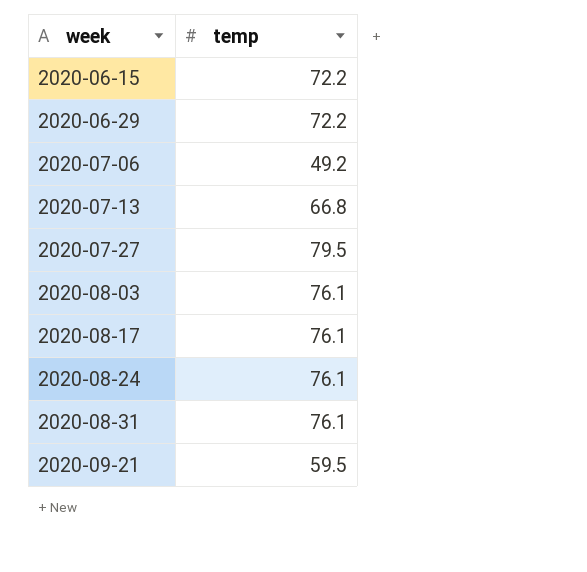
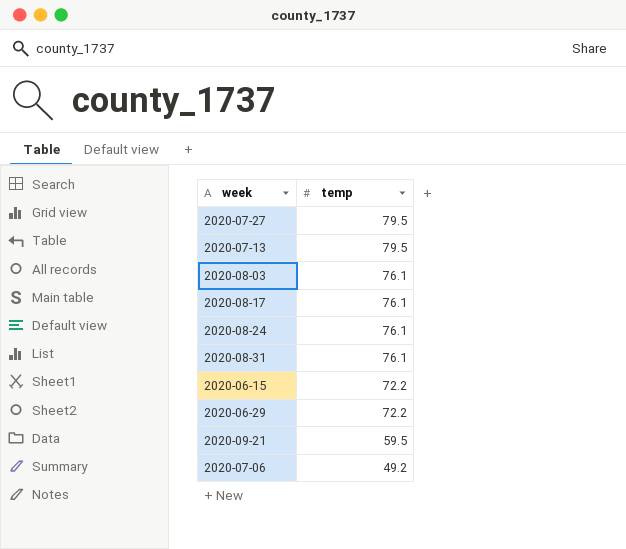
row order: week ascending -> temp descending
2020-07-13 | temp: 66.8 -> 79.5

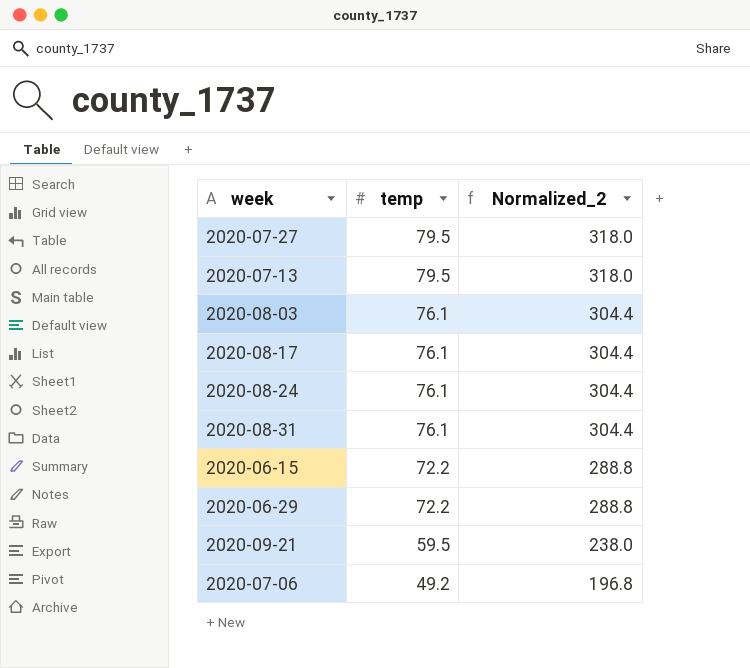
column Normalized_2 | formula: none -> [temp] * 4

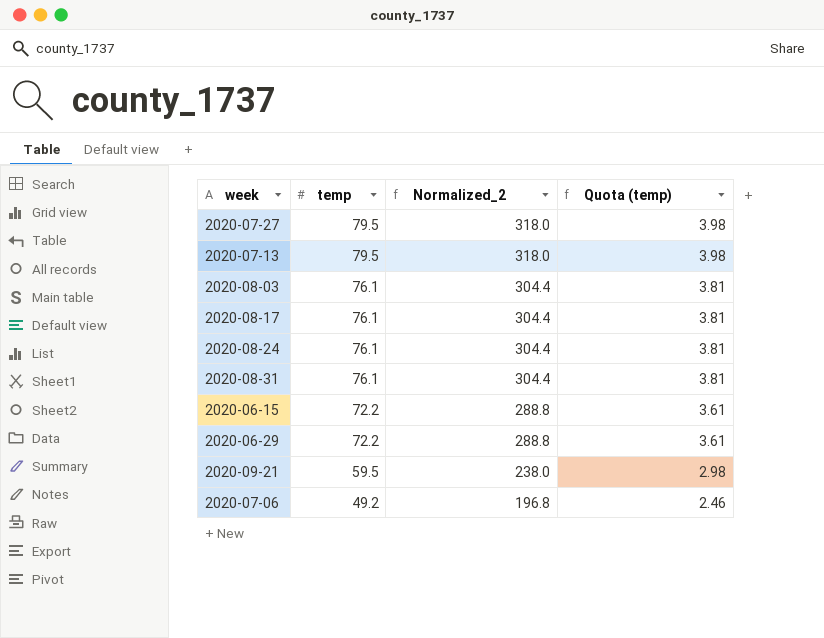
column Quota (temp) | formula: none -> [temp] * 0.05

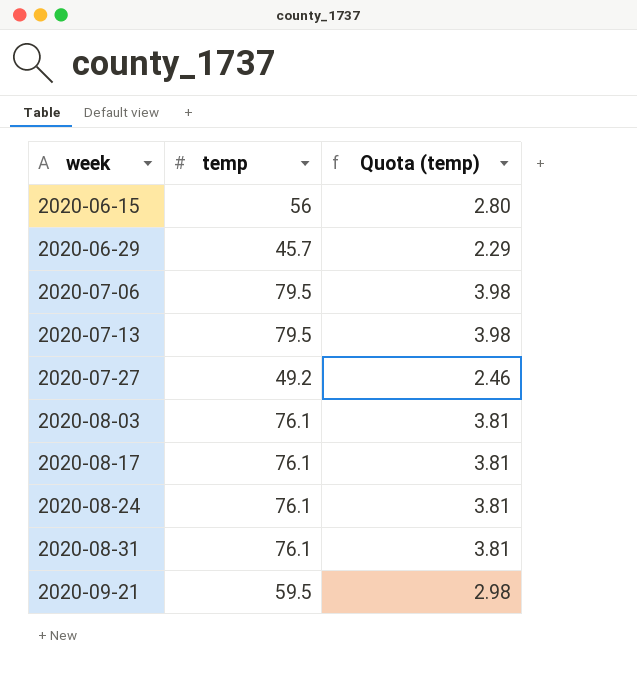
row order: temp descending -> week ascending
column Normalized_2 | formula: [temp] * 4 -> none
2020-06-15 | temp: 72.2 -> 56
2020-06-15 | Quota (temp): 3.61 -> 2.80
2020-06-29 | temp: 72.2 -> 45.7
2020-06-29 | Quota (temp): 3.61 -> 2.29
2020-07-06 | temp: 49.2 -> 79.5
2020-07-06 | Quota (temp): 2.46 -> 3.98
2020-07-27 | temp: 79.5 -> 49.2
2020-07-27 | Quota (temp): 3.98 -> 2.46

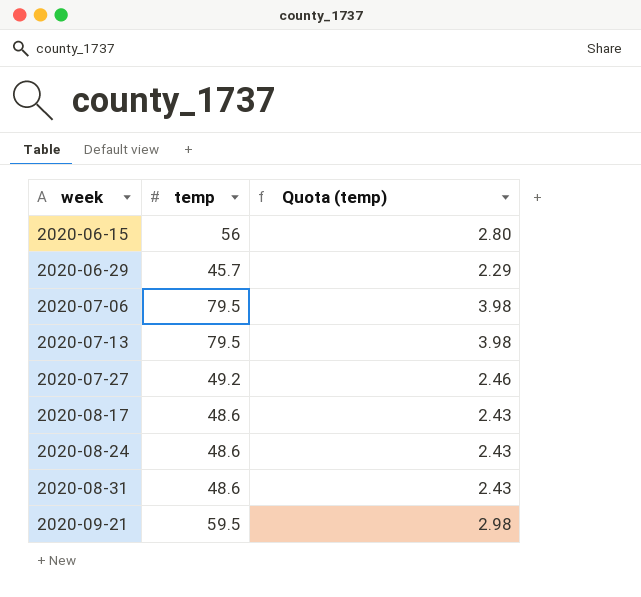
row 2020-08-03: 76.1 | 3.81 -> none
2020-08-17 | temp: 76.1 -> 48.6
2020-08-17 | Quota (temp): 3.81 -> 2.43
2020-08-24 | temp: 76.1 -> 48.6
2020-08-24 | Quota (temp): 3.81 -> 2.43
2020-08-31 | temp: 76.1 -> 48.6
2020-08-31 | Quota (temp): 3.81 -> 2.43

